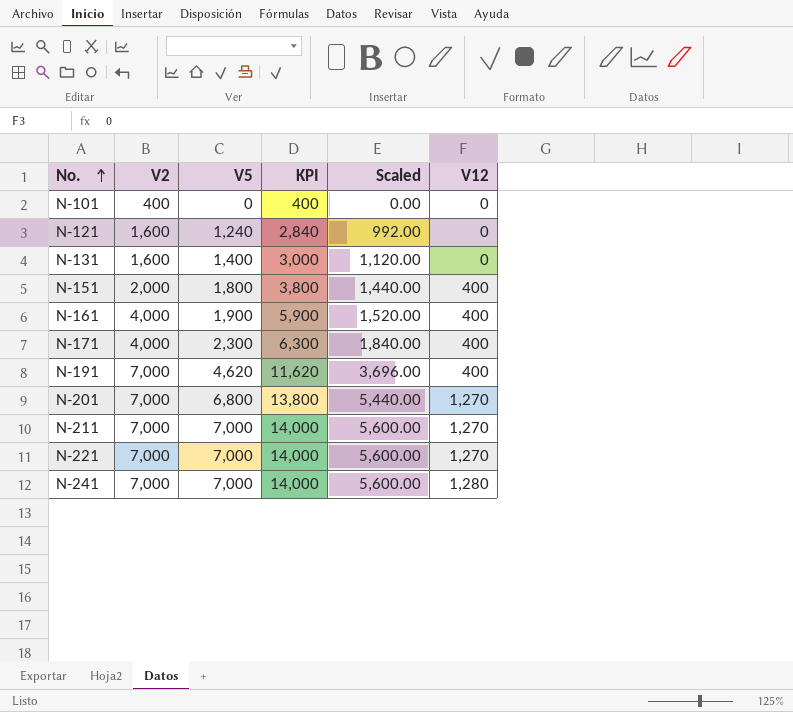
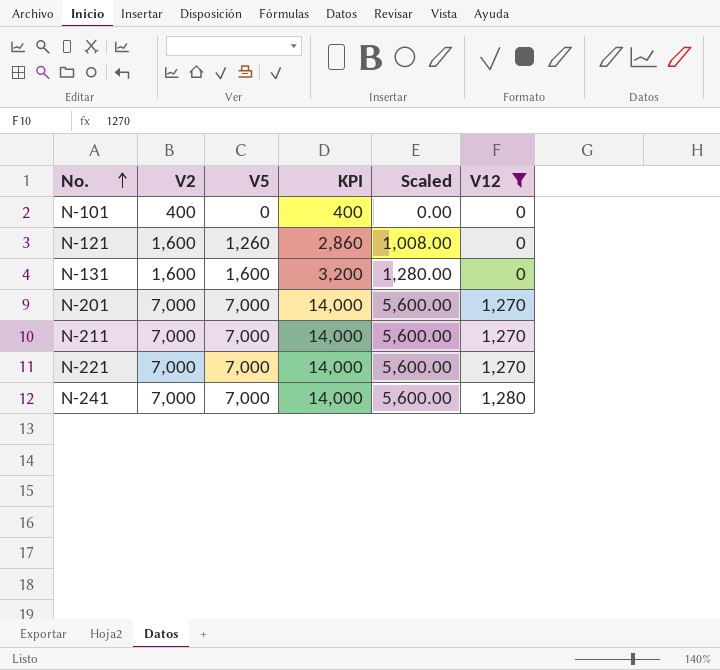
filter: none -> V12 != 400
N-121 | V5: 1,240 -> 1,260
N-121 | KPI: 2,840 -> 2,860
N-121 | Scaled: 992.00 -> 1,008.00
N-131 | V5: 1,400 -> 1,600
N-131 | KPI: 3,000 -> 3,200
N-131 | Scaled: 1,120.00 -> 1,280.00
N-201 | V5: 6,800 -> 7,000
N-201 | KPI: 13,800 -> 14,000
N-201 | Scaled: 5,440.00 -> 5,600.00

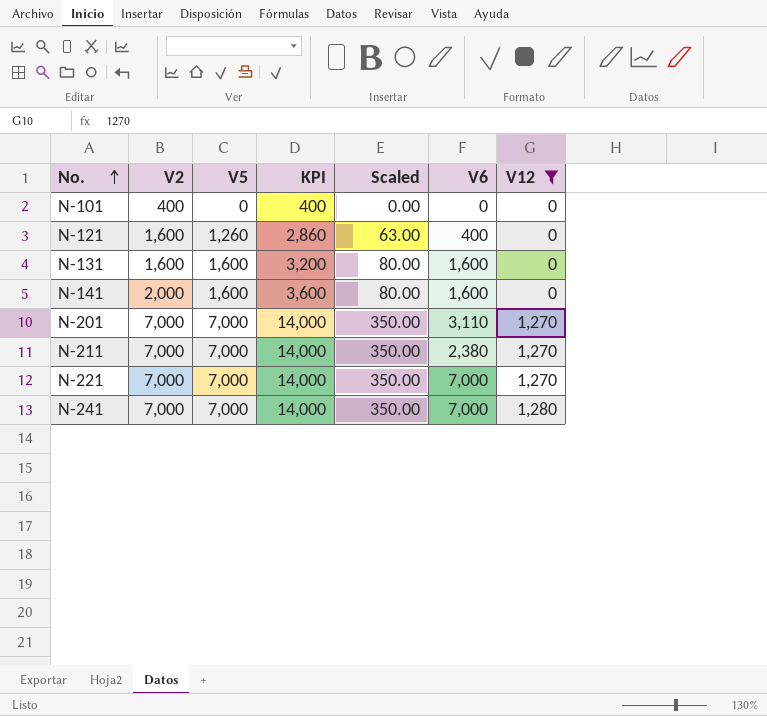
column Scaled | formula: [V5] * 0.8 -> [V5] * 0.05
column V6 | position: none -> 6
row N-141: none -> 2,000 | 1,600 | 3,600 | 80.00 | 1,600 | 0

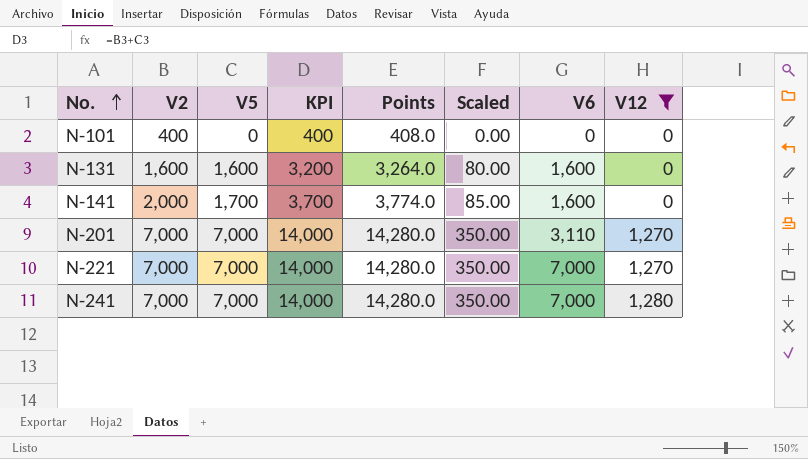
column Points | formula: none -> [KPI] * 1.02
row N-121: 1,600 | 1,260 | 2,860 | 63.00 | 400 | 0 -> none
row N-211: 7,000 | 7,000 | 14,000 | 350.00 | 2,380 | 1,270 -> none
N-141 | V5: 1,600 -> 1,700
N-141 | KPI: 3,600 -> 3,700
N-141 | Scaled: 80.00 -> 85.00

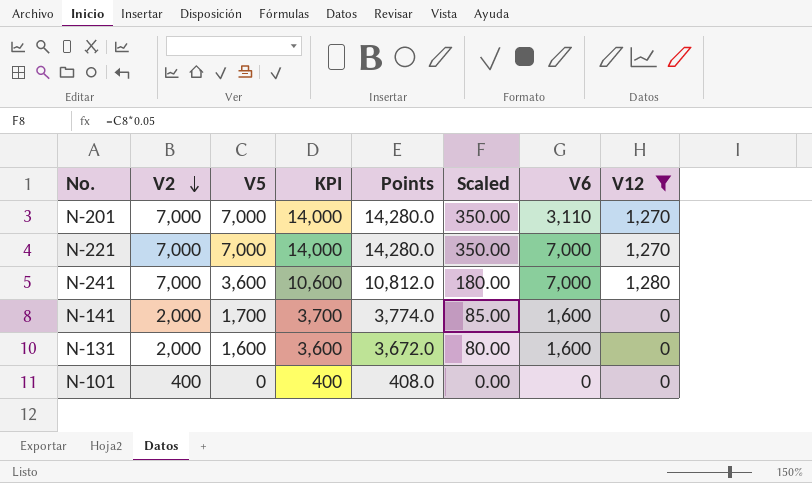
row order: No. ascending -> V2 descending
N-241 | V5: 7,000 -> 3,600
N-241 | KPI: 14,000 -> 10,600
N-241 | Points: 14,280.0 -> 10,812.0
N-241 | Scaled: 350.00 -> 180.00
N-131 | V2: 1,600 -> 2,000
N-131 | KPI: 3,200 -> 3,600
N-131 | Points: 3,264.0 -> 3,672.0

